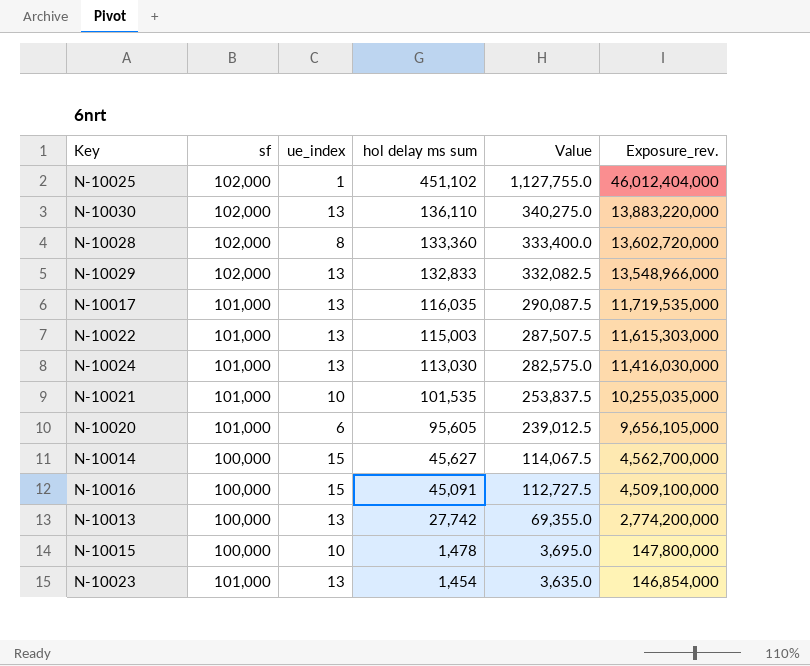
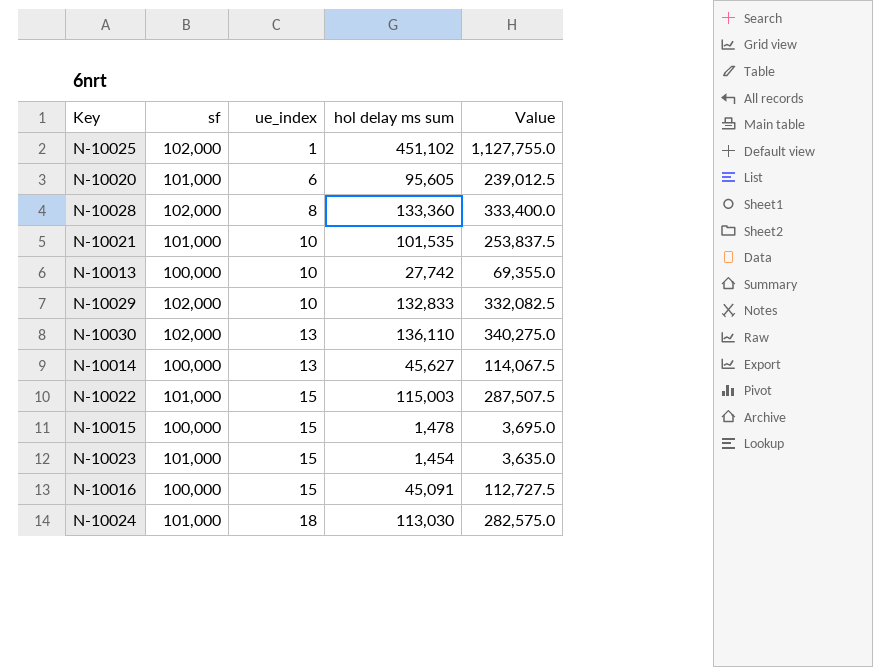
row order: hol delay ms sum descending -> ue_index ascending
column Exposure_rev. | formula: [sf] * [hol delay ms sum] -> none
row N-10017: 101,000 | 13 | 116,035 | 290,087.5 | 11,719,535,000 -> none
N-10013 | ue_index: 13 -> 10
N-10029 | ue_index: 13 -> 10
N-10014 | ue_index: 15 -> 13
N-10022 | ue_index: 13 -> 15
N-10015 | ue_index: 10 -> 15
N-10023 | ue_index: 13 -> 15
N-10024 | ue_index: 13 -> 18

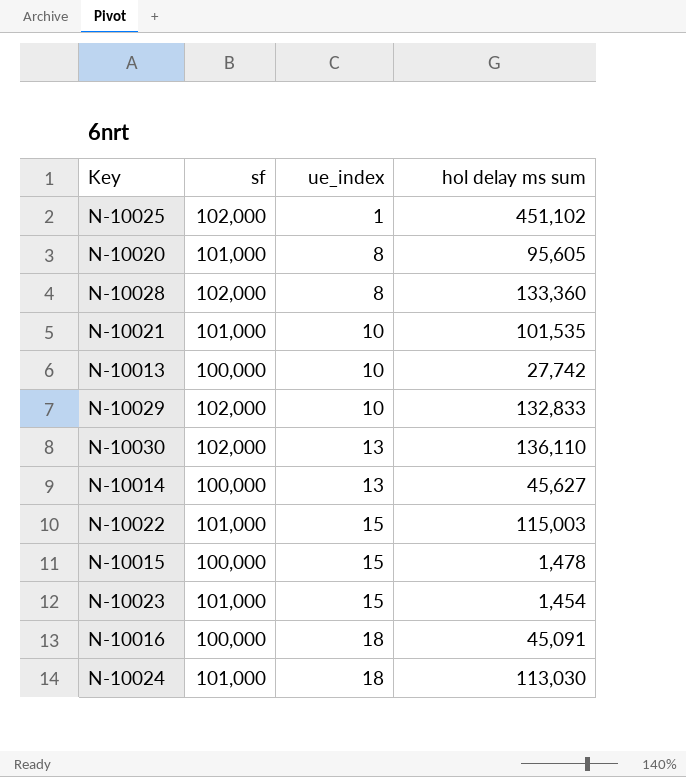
column Value | formula: [hol delay ms sum] * 2.5 -> none
N-10020 | ue_index: 6 -> 8
N-10016 | ue_index: 15 -> 18

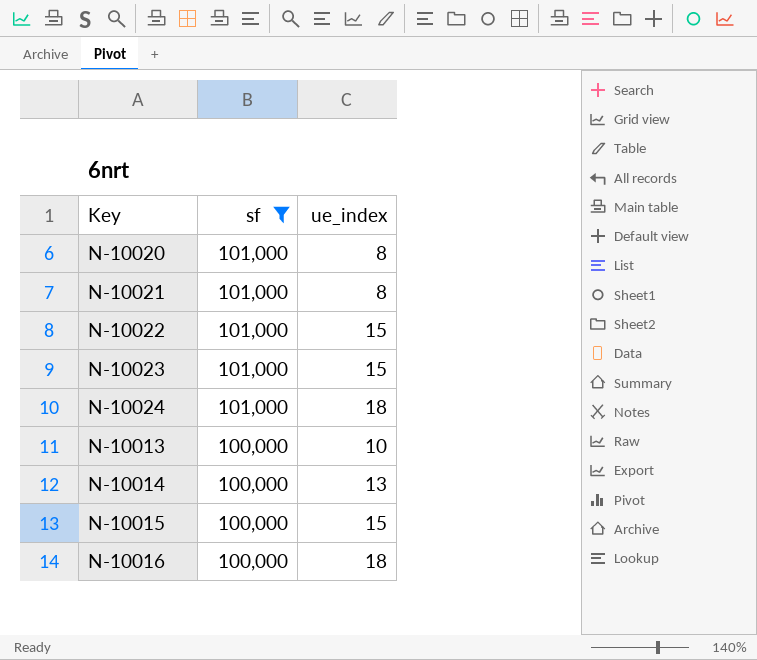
filter: none -> sf != 102,000
row order: ue_index ascending -> sf descending
column hol delay ms sum | position: 4 -> none
N-10021 | ue_index: 10 -> 8

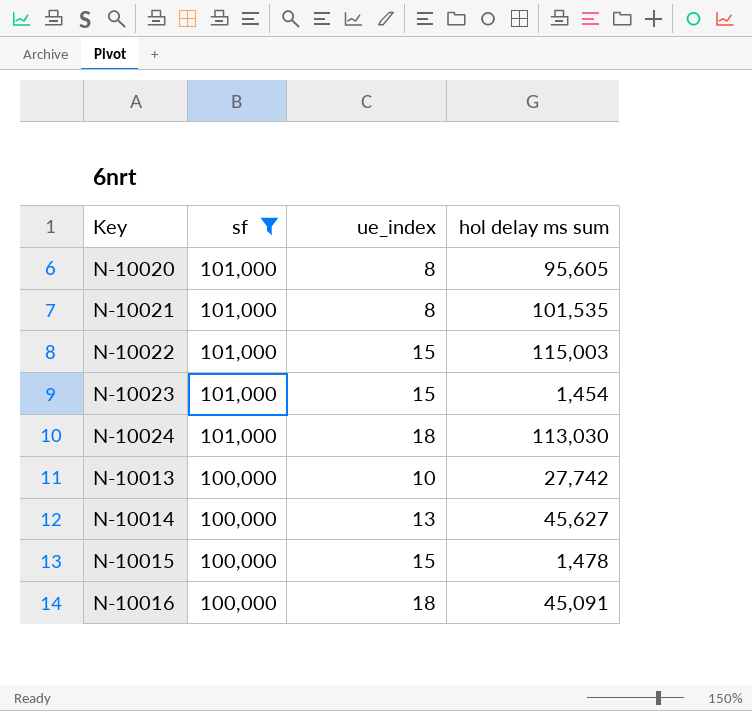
column hol delay ms sum | position: none -> 4

